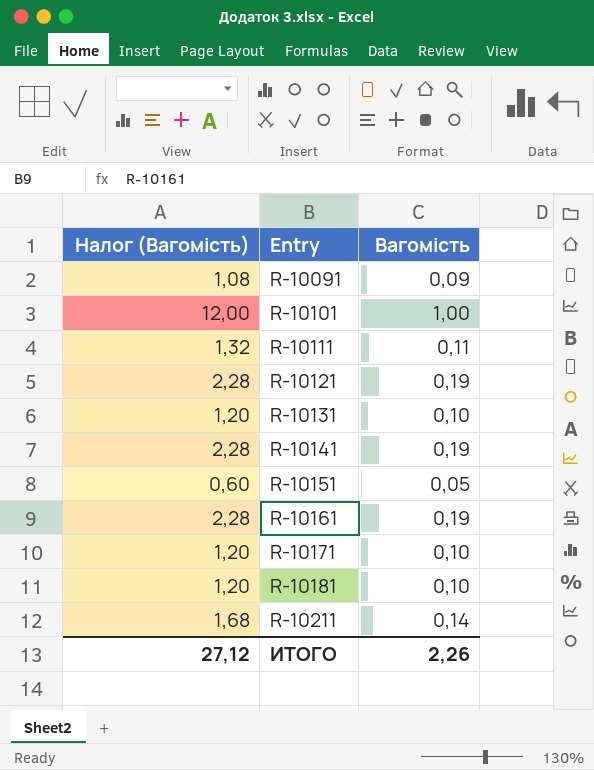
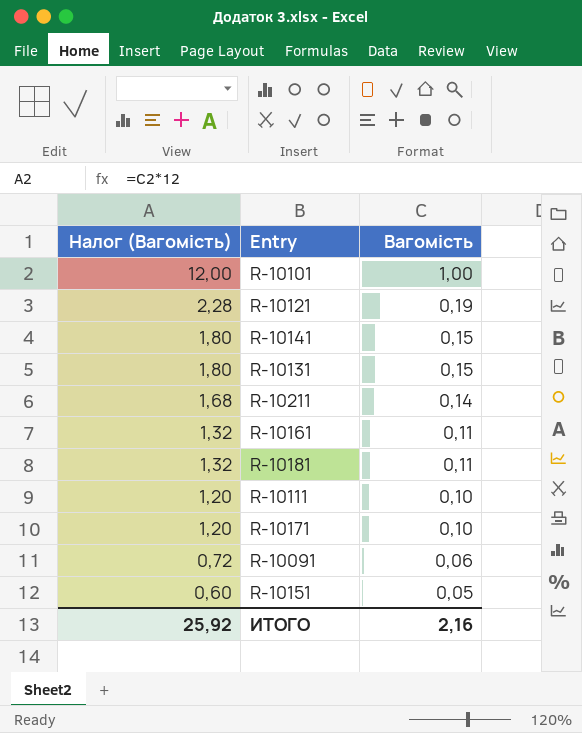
row order: Entry ascending -> Налог (Вагомість) descending
R-10141 | Налог (Вагомість): 2,28 -> 1,80
R-10141 | Вагомість: 0,19 -> 0,15
R-10131 | Налог (Вагомість): 1,20 -> 1,80
R-10131 | Вагомість: 0,10 -> 0,15
R-10161 | Налог (Вагомість): 2,28 -> 1,32
R-10161 | Вагомість: 0,19 -> 0,11
R-10181 | Налог (Вагомість): 1,20 -> 1,32
R-10181 | Вагомість: 0,10 -> 0,11
R-10111 | Налог (Вагомість): 1,32 -> 1,20
R-10111 | Вагомість: 0,11 -> 0,10
R-10091 | Налог (Вагомість): 1,08 -> 0,72
R-10091 | Вагомість: 0,09 -> 0,06
ИТОГО | Налог (Вагомість): 27,12 -> 25,92
ИТОГО | Вагомість: 2,26 -> 2,16

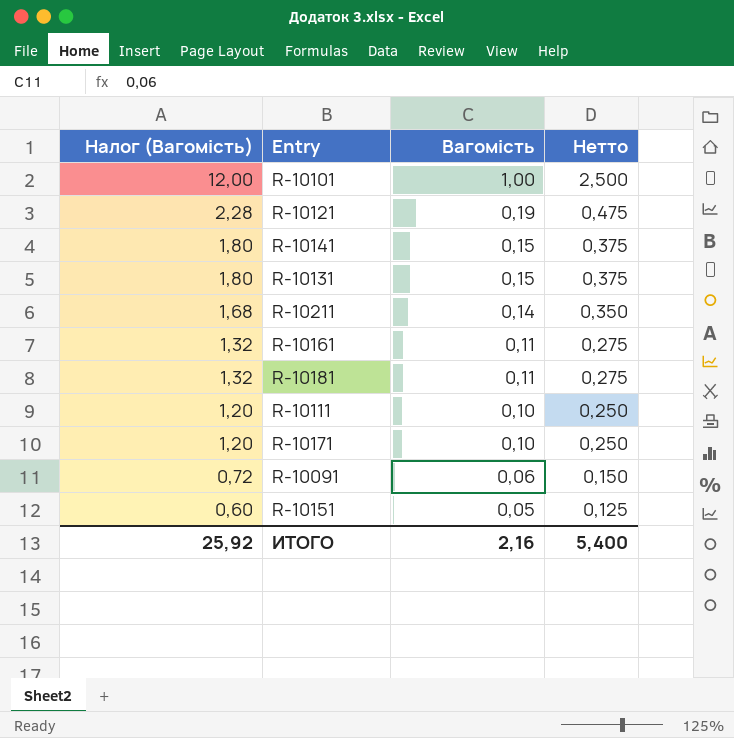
column Нетто | formula: none -> [Вагомість] * 2,5

